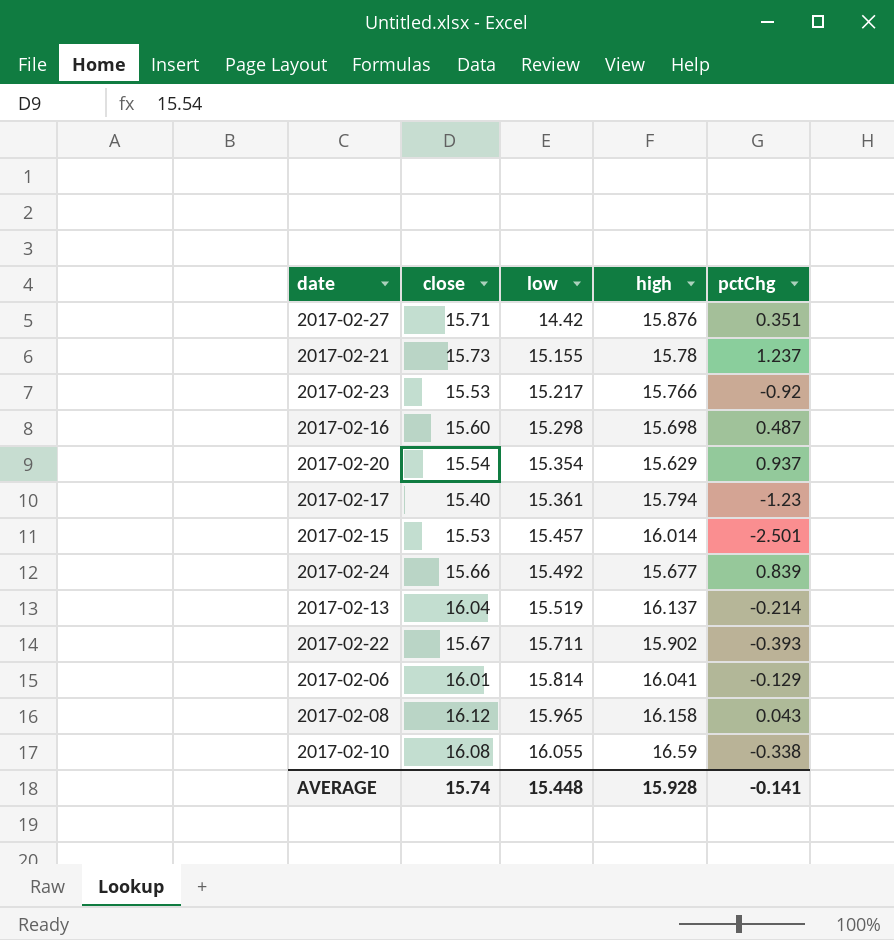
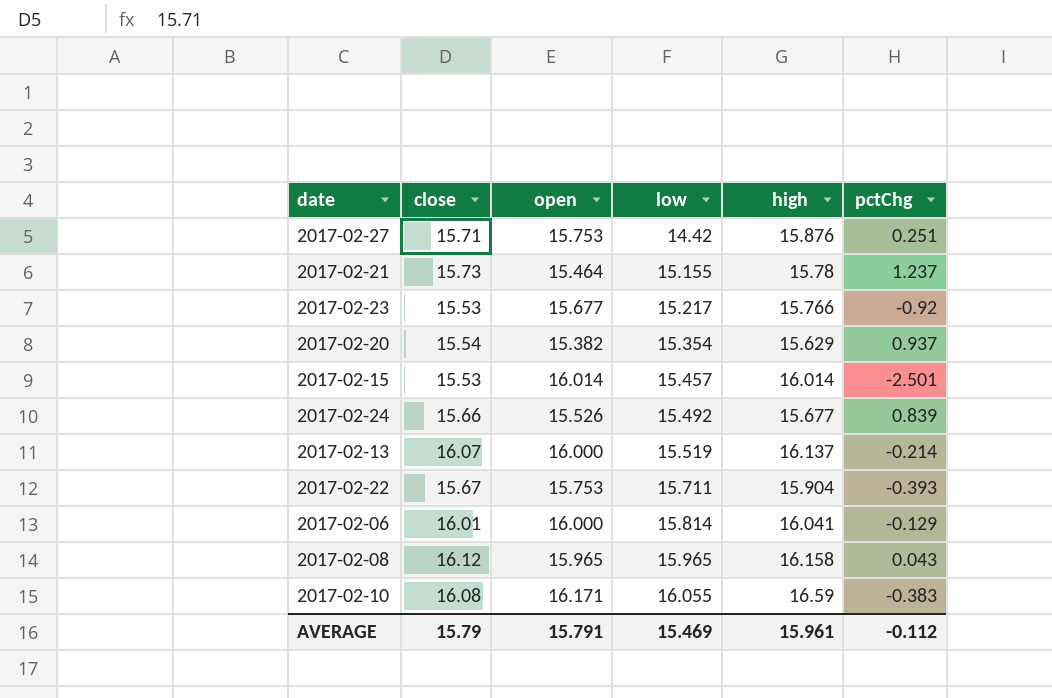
column open | position: none -> 3
row 2017-02-16: 15.60 | 15.298 | 15.698 | 0.487 -> none
row 2017-02-17: 15.40 | 15.361 | 15.794 | -1.23 -> none
2017-02-27 | pctChg: 0.351 -> 0.251
2017-02-13 | close: 16.04 -> 16.07
2017-02-22 | high: 15.902 -> 15.904
2017-02-10 | pctChg: -0.338 -> -0.383
AVERAGE | close: 15.74 -> 15.79
AVERAGE | low: 15.448 -> 15.469
AVERAGE | high: 15.928 -> 15.961
AVERAGE | pctChg: -0.141 -> -0.112

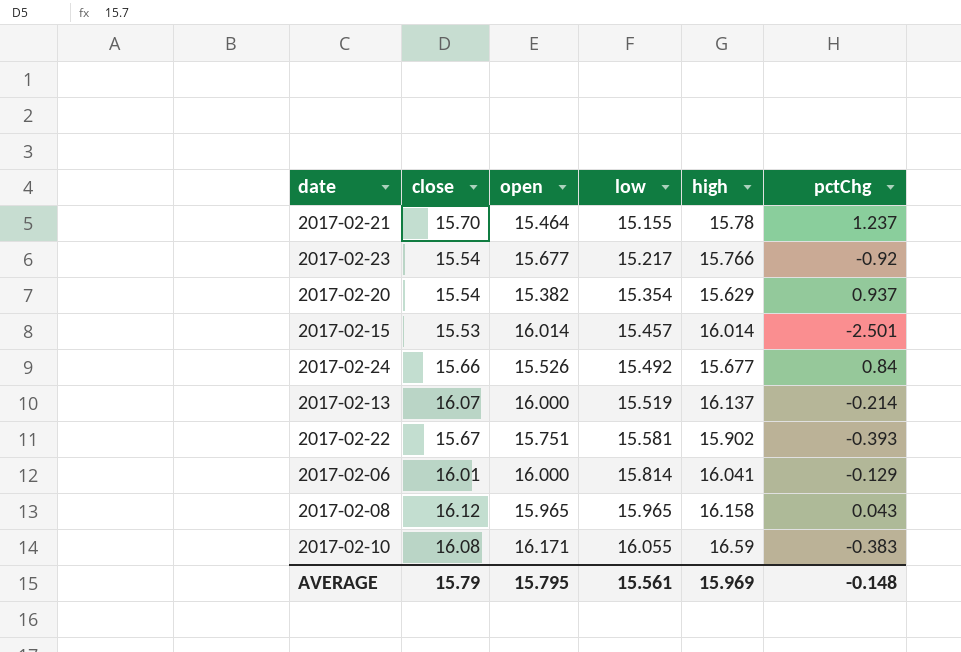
row 2017-02-27: 15.71 | 15.753 | 14.42 | 15.876 | 0.251 -> none
2017-02-21 | close: 15.73 -> 15.70
2017-02-23 | close: 15.53 -> 15.54
2017-02-24 | pctChg: 0.839 -> 0.84
2017-02-22 | open: 15.753 -> 15.751
2017-02-22 | low: 15.711 -> 15.581
2017-02-22 | high: 15.904 -> 15.902
AVERAGE | open: 15.791 -> 15.795
AVERAGE | low: 15.469 -> 15.561
AVERAGE | high: 15.961 -> 15.969
AVERAGE | pctChg: -0.112 -> -0.148

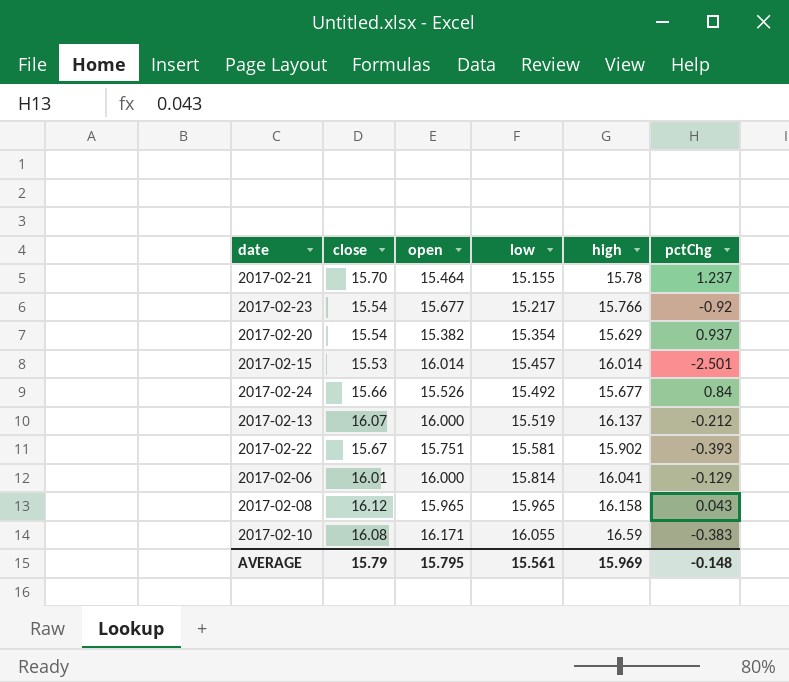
2017-02-13 | pctChg: -0.214 -> -0.212

